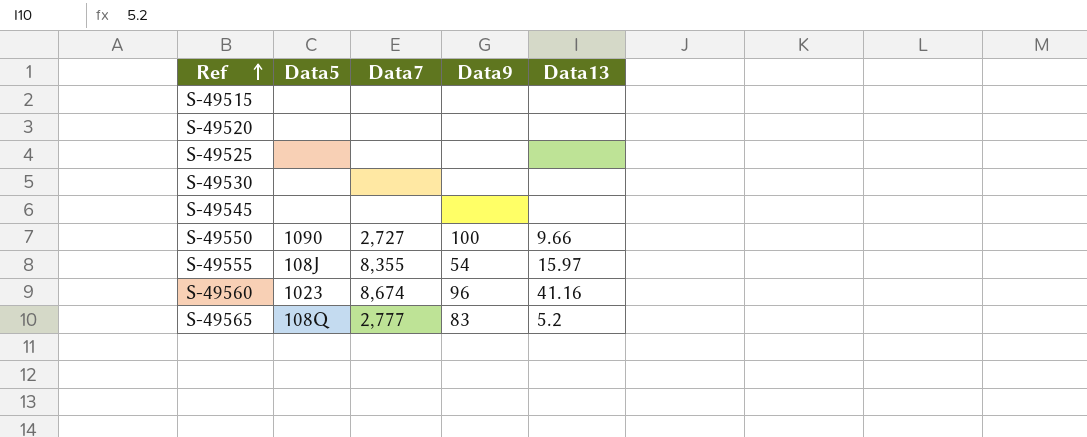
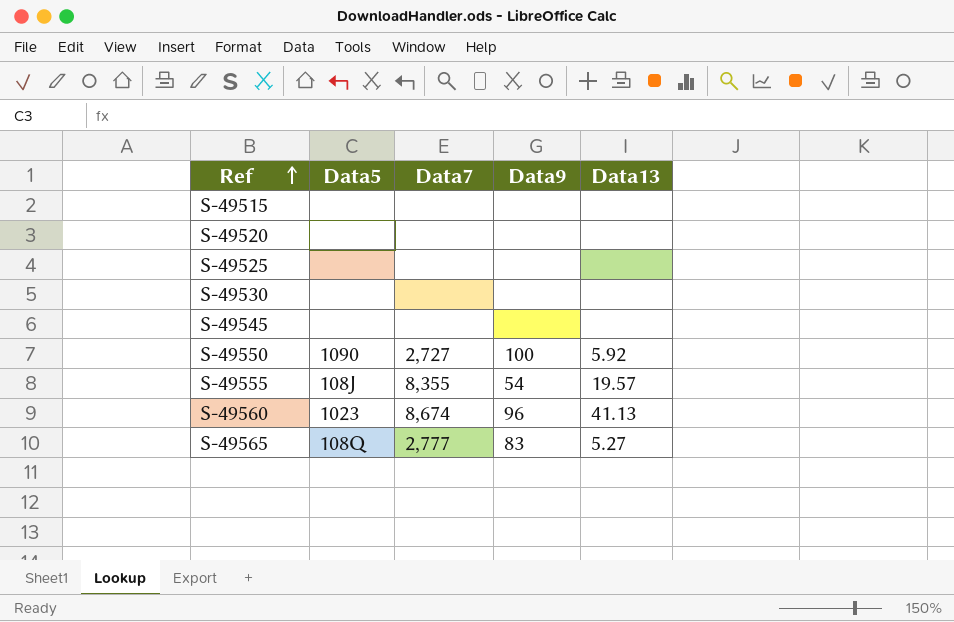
S-49550 | Data13: 9.66 -> 5.92
S-49555 | Data13: 15.97 -> 19.57
S-49560 | Data13: 41.16 -> 41.13
S-49565 | Data13: 5.2 -> 5.27

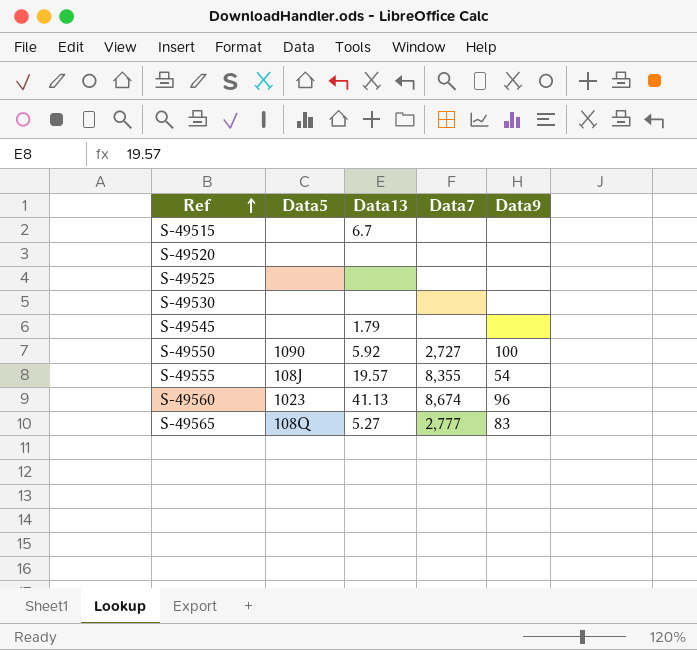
column Data13 | position: 5 -> 3
S-49515 | Data13: none -> 6.7
S-49545 | Data13: none -> 1.79

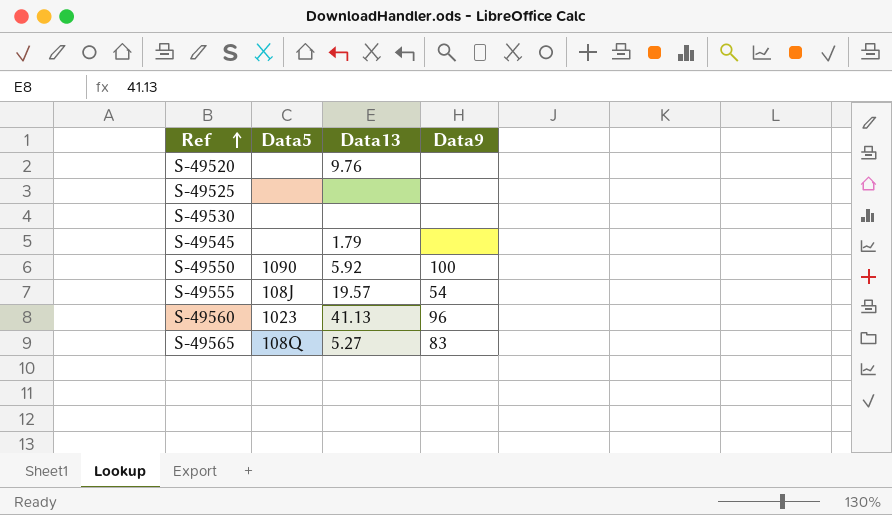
column Data7 | position: 4 -> none
row S-49515: none | 6.7 | none | none -> none
S-49520 | Data13: none -> 9.76

